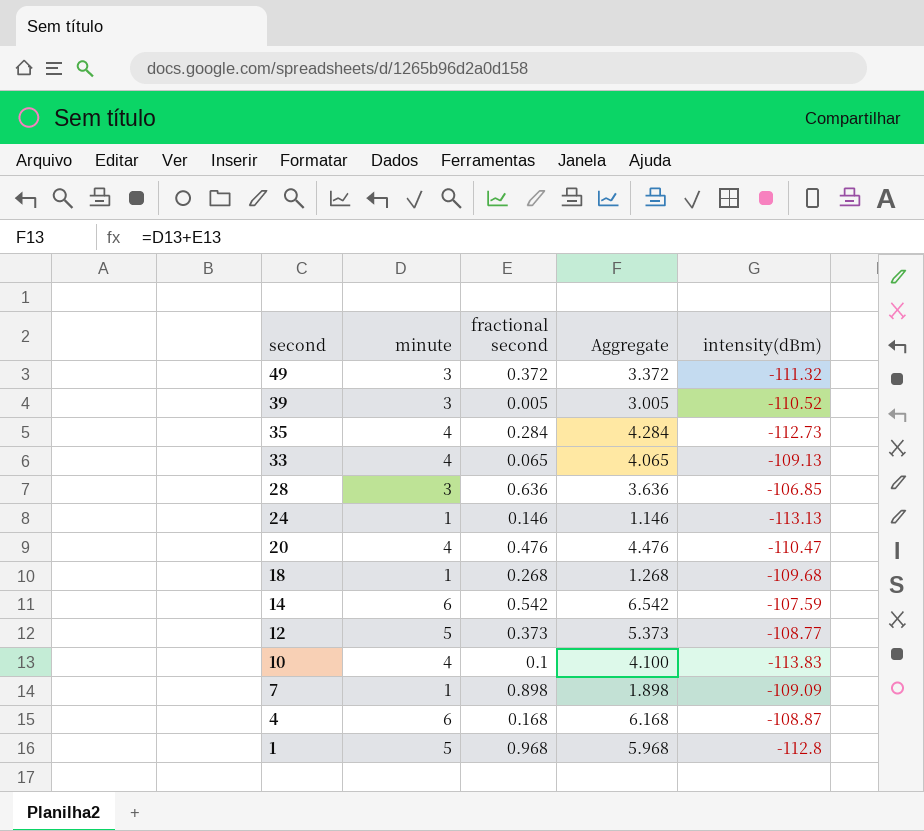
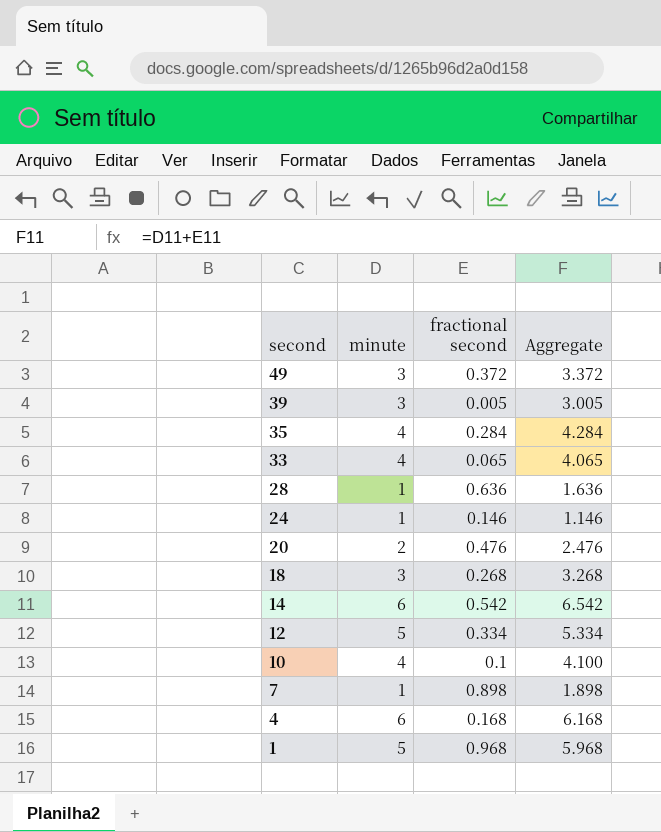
column intensity(dBm) | position: 5 -> none
28 | minute: 3 -> 1
28 | Aggregate: 3.636 -> 1.636
20 | minute: 4 -> 2
20 | Aggregate: 4.476 -> 2.476
18 | minute: 1 -> 3
18 | Aggregate: 1.268 -> 3.268
12 | fractional second: 0.373 -> 0.334
12 | Aggregate: 5.373 -> 5.334

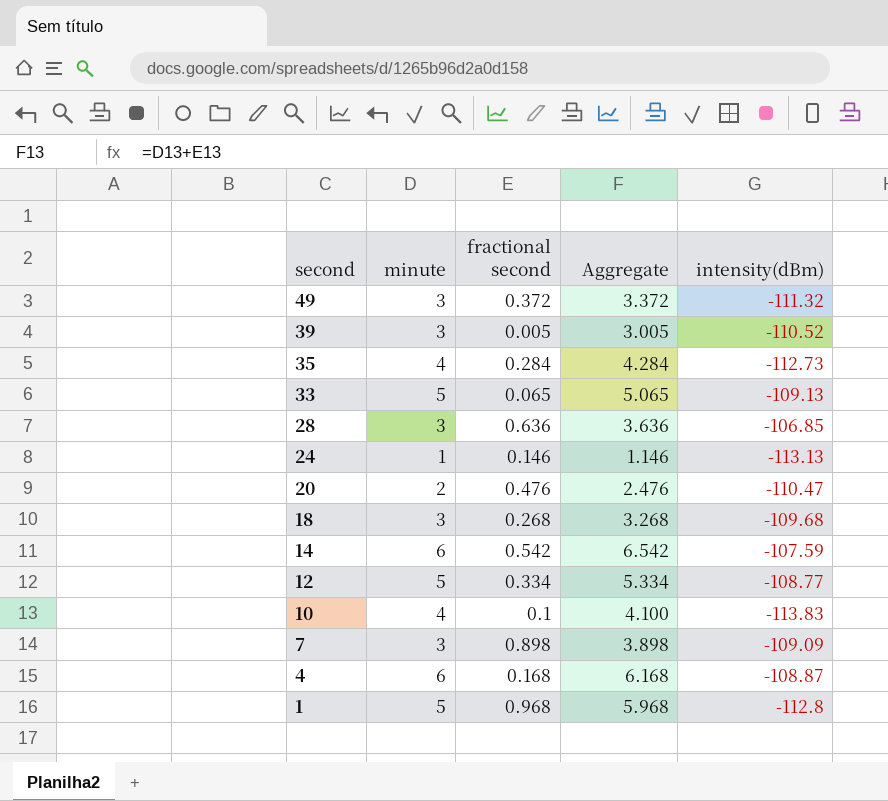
column intensity(dBm) | position: none -> 5
33 | minute: 4 -> 5
33 | Aggregate: 4.065 -> 5.065
28 | minute: 1 -> 3
28 | Aggregate: 1.636 -> 3.636
7 | minute: 1 -> 3
7 | Aggregate: 1.898 -> 3.898

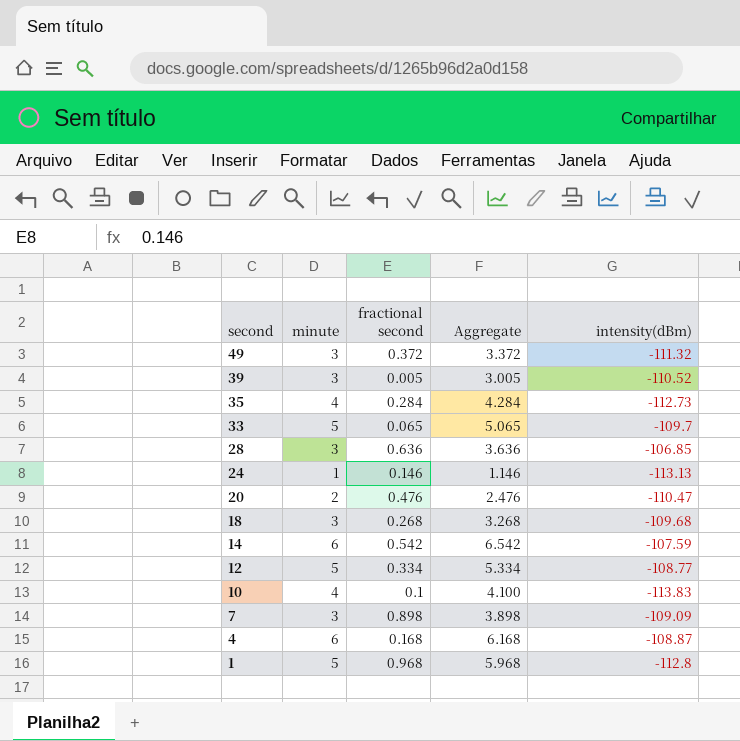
33 | intensity(dBm): -109.13 -> -109.7

